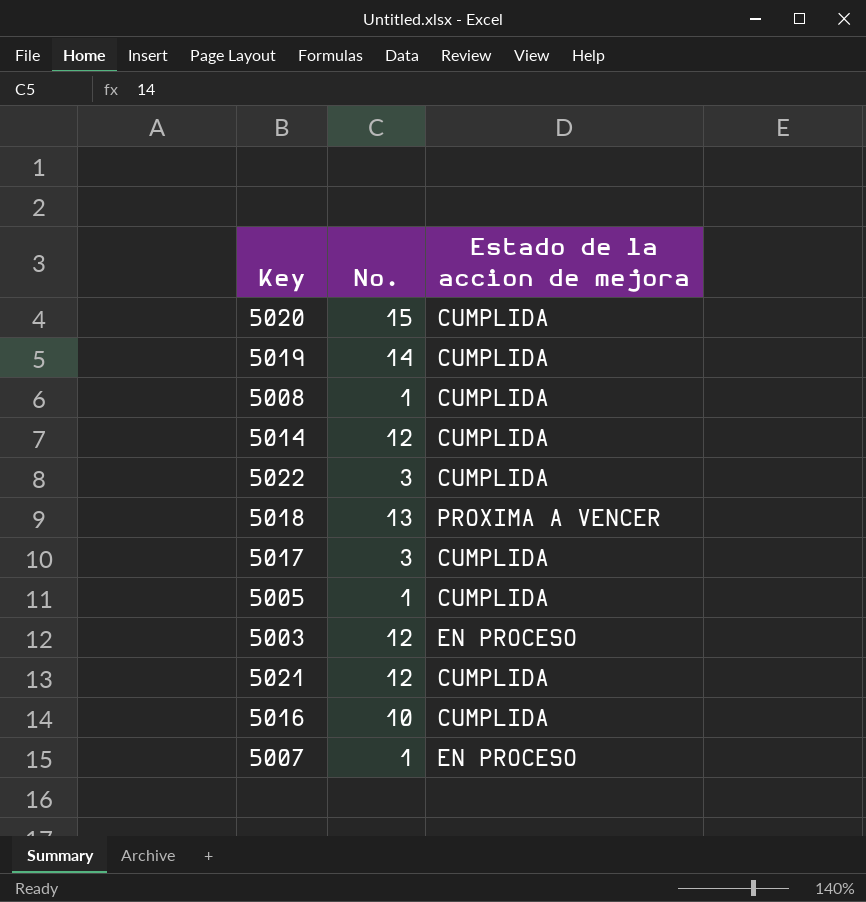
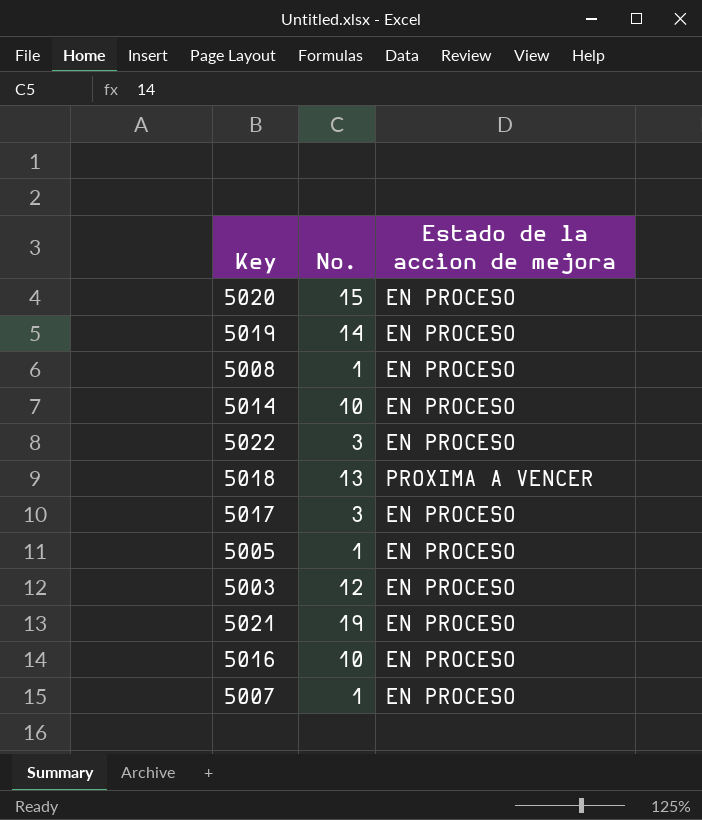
5020 | Estado de la accion de mejora: CUMPLIDA -> EN PROCESO
5019 | Estado de la accion de mejora: CUMPLIDA -> EN PROCESO
5008 | Estado de la accion de mejora: CUMPLIDA -> EN PROCESO
5014 | No.: 12 -> 10
5014 | Estado de la accion de mejora: CUMPLIDA -> EN PROCESO
5022 | Estado de la accion de mejora: CUMPLIDA -> EN PROCESO
5017 | Estado de la accion de mejora: CUMPLIDA -> EN PROCESO
5005 | Estado de la accion de mejora: CUMPLIDA -> EN PROCESO
5021 | No.: 12 -> 19
5021 | Estado de la accion de mejora: CUMPLIDA -> EN PROCESO
5016 | Estado de la accion de mejora: CUMPLIDA -> EN PROCESO

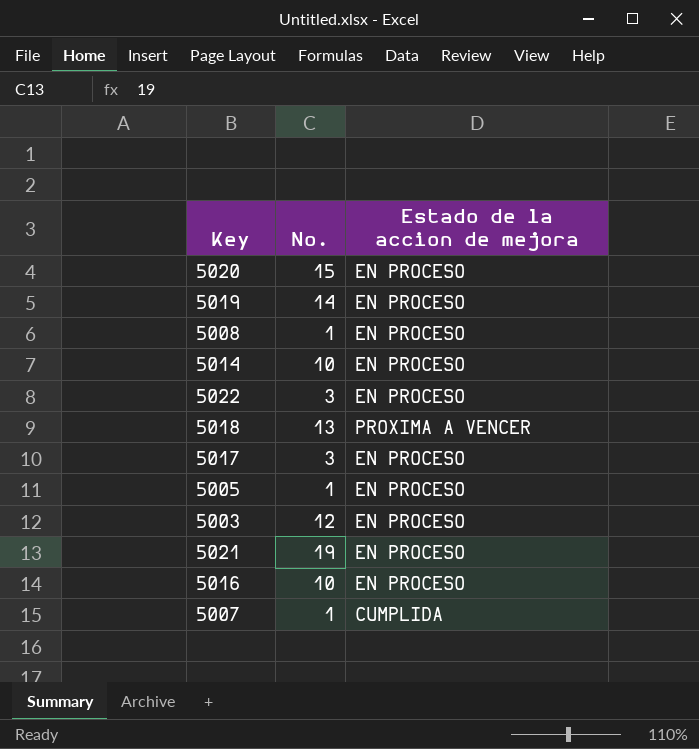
5007 | Estado de la accion de mejora: EN PROCESO -> CUMPLIDA

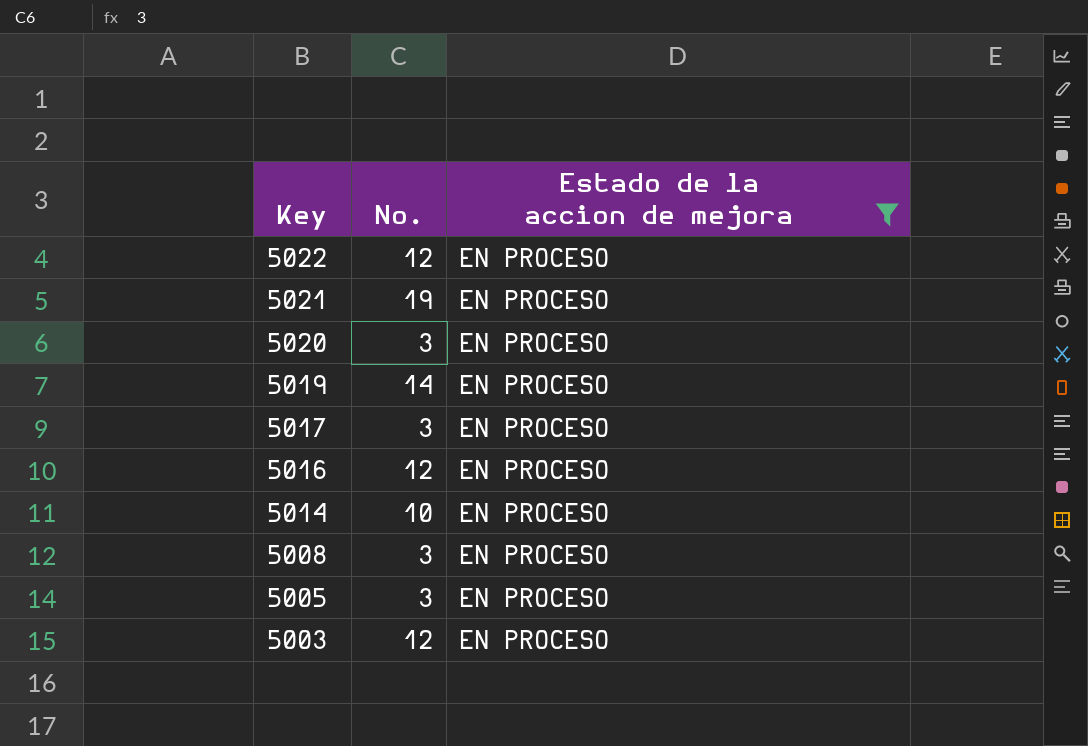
filter: none -> Estado de la accion de mejora = EN PROCESO
row order: none -> Key descending
5022 | No.: 3 -> 12
5020 | No.: 15 -> 3
5016 | No.: 10 -> 12
5008 | No.: 1 -> 3
5005 | No.: 1 -> 3

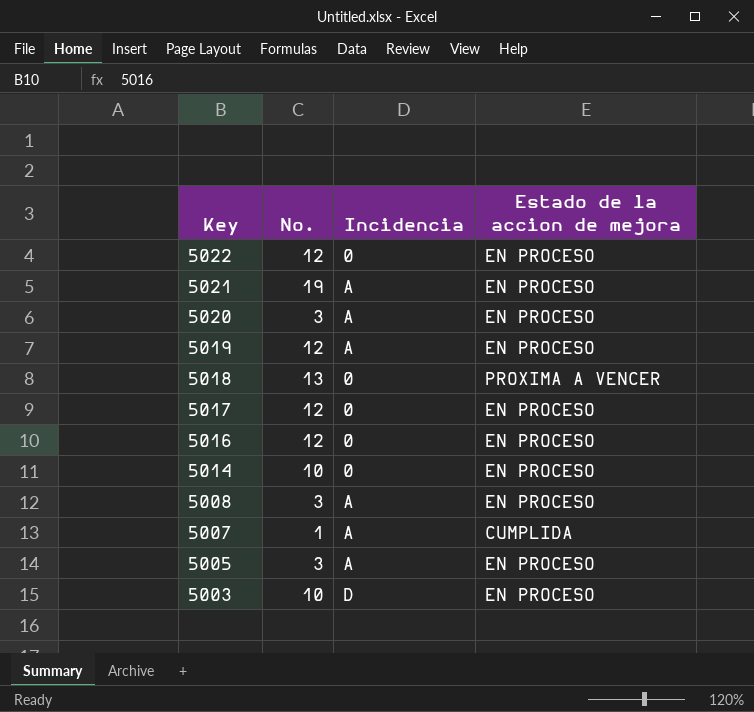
filter: Estado de la accion de mejora = EN PROCESO -> none
column Incidencia | position: none -> 3
5019 | No.: 14 -> 12
5017 | No.: 3 -> 12
5003 | No.: 12 -> 10

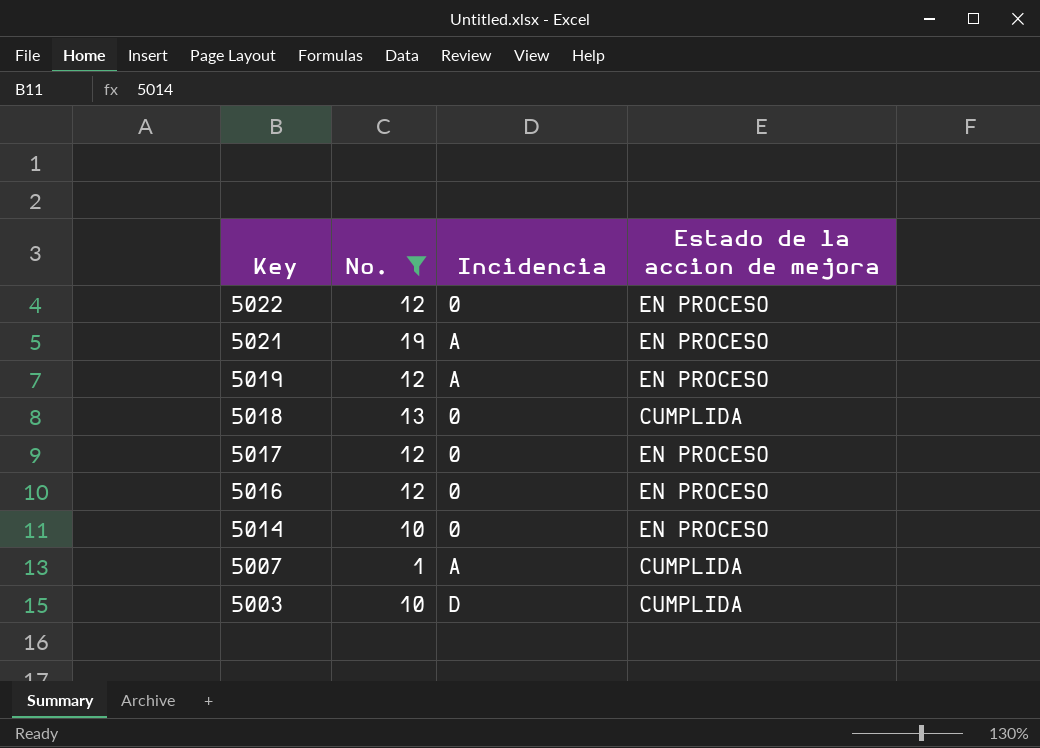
filter: none -> No. != 3
5018 | Estado de la accion de mejora: PROXIMA A VENCER -> CUMPLIDA
5003 | Estado de la accion de mejora: EN PROCESO -> CUMPLIDA

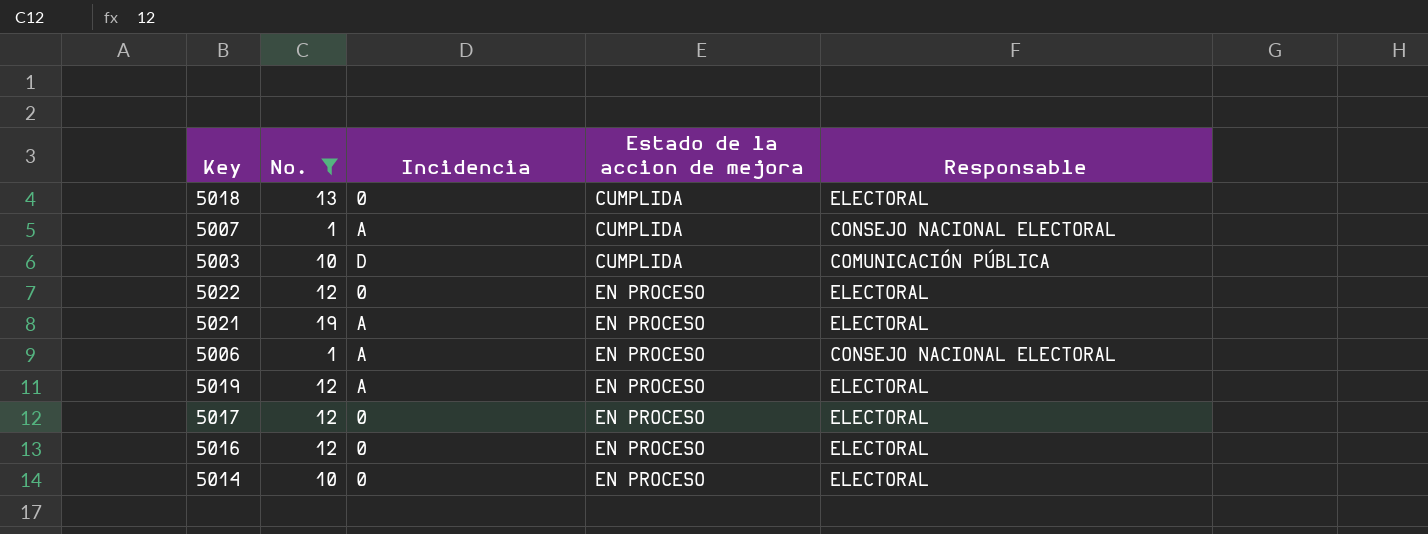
row order: Key descending -> Estado de la accion de mejora ascending
column Responsable | position: none -> 5
row 5006: none -> 1 | A | EN PROCESO | CONSEJO NACIONAL ELECTORAL

